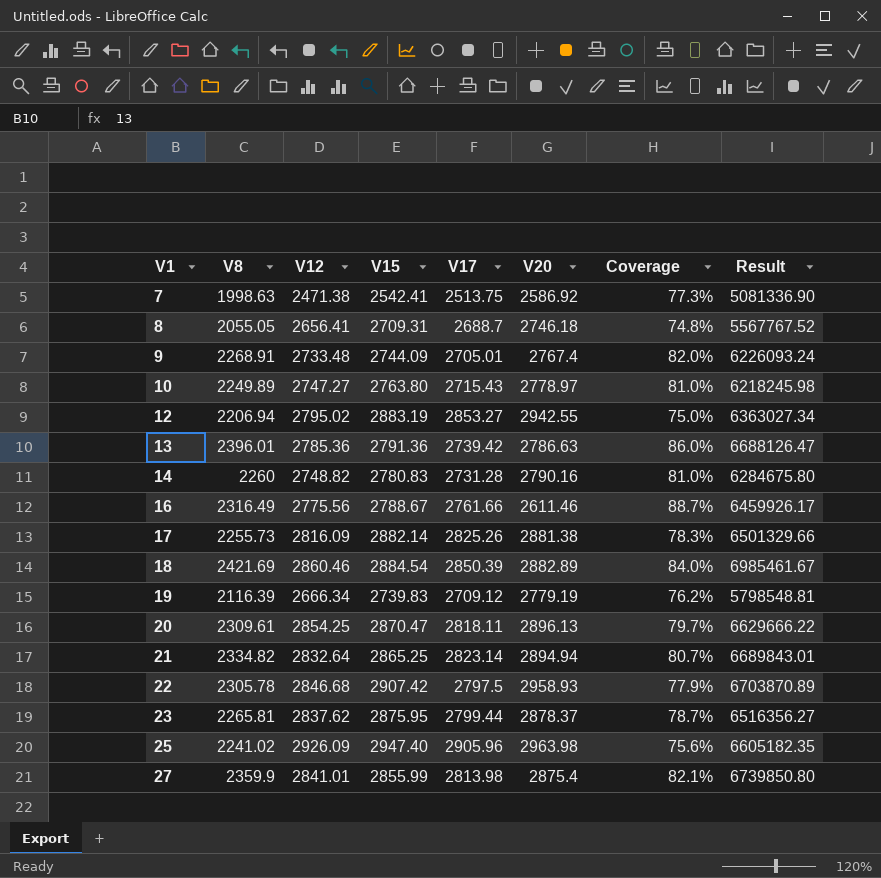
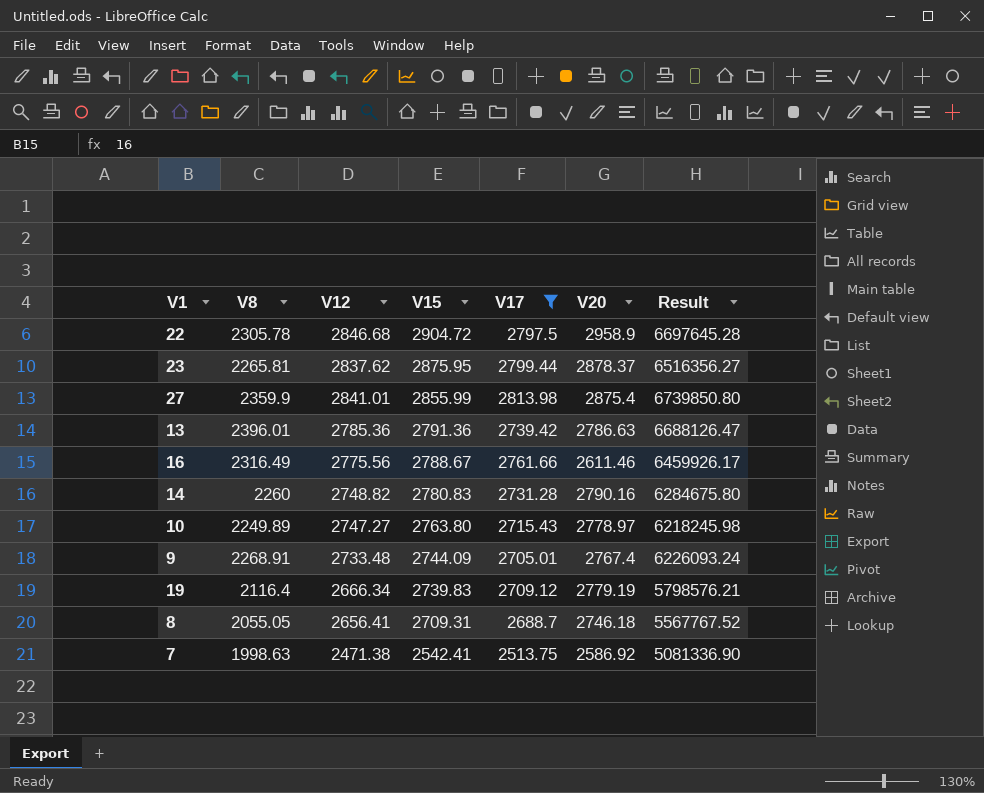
filter: none -> V17 <= 2813.98
row order: V1 ascending -> V15 descending
column Coverage | formula: [V8] / [V20] -> none
22 | V15: 2907.42 -> 2904.72
22 | V20: 2958.93 -> 2958.9
22 | Result: 6703870.89 -> 6697645.28
19 | V8: 2116.39 -> 2116.4
19 | Result: 5798548.81 -> 5798576.21

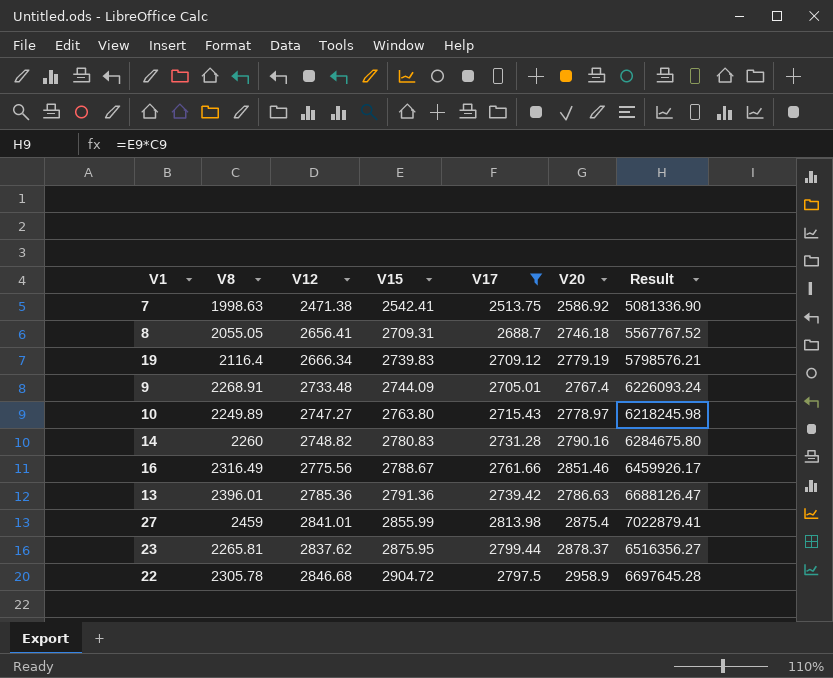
row order: V15 descending -> V15 ascending
16 | V20: 2611.46 -> 2851.46
27 | V8: 2359.9 -> 2459
27 | Result: 6739850.80 -> 7022879.41

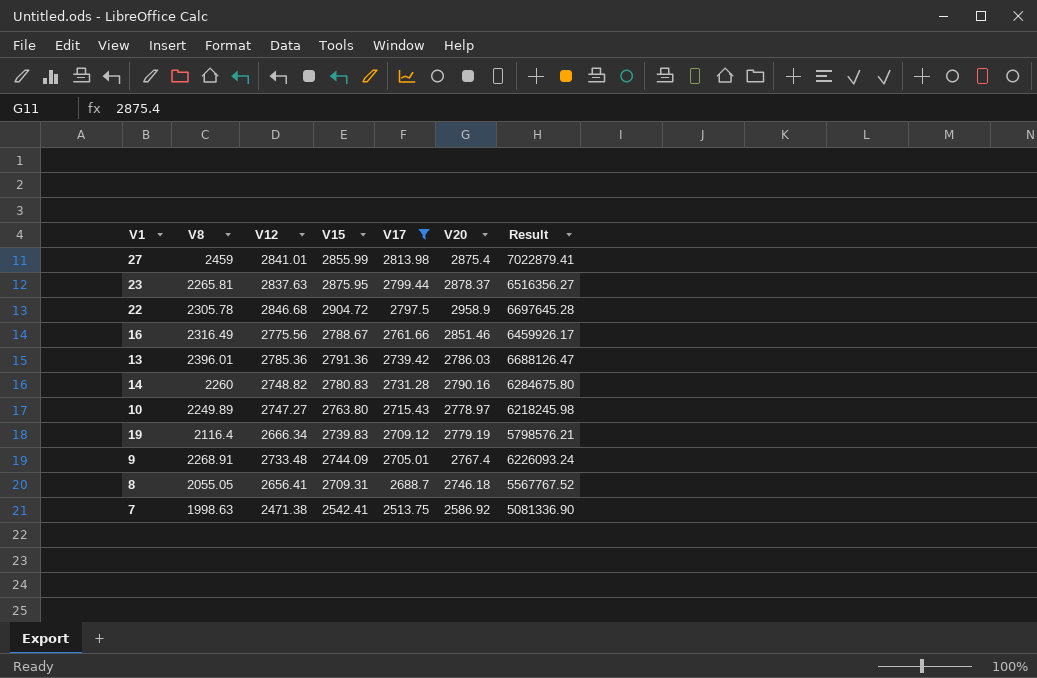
row order: V15 ascending -> V17 descending
23 | V12: 2837.62 -> 2837.63
13 | V20: 2786.63 -> 2786.03

